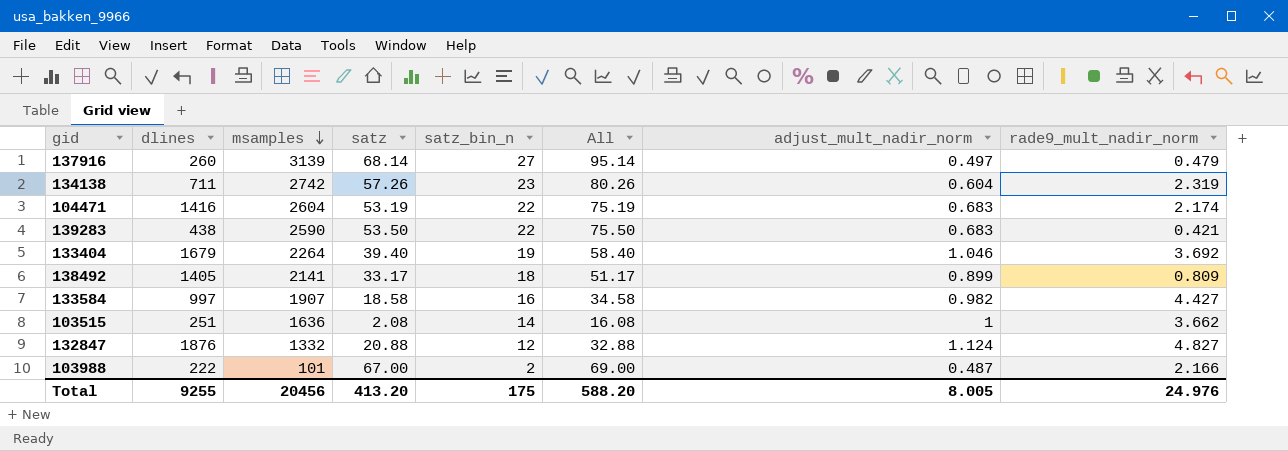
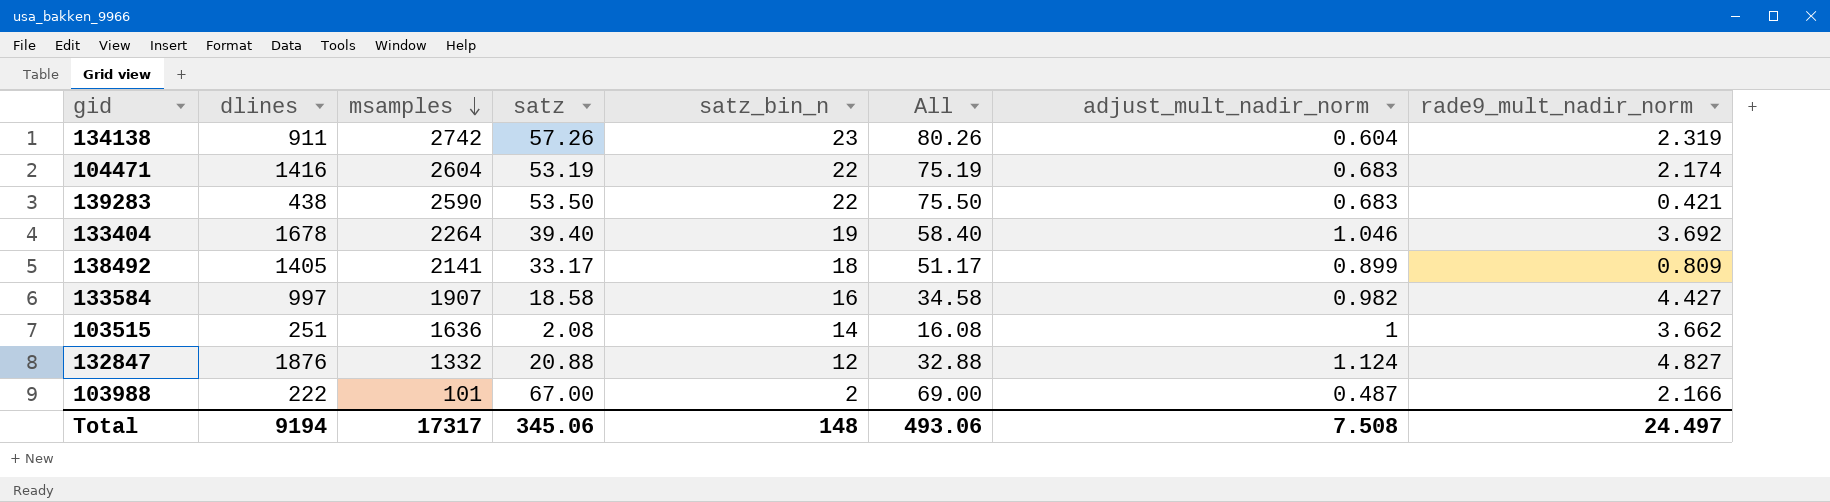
row 137916: 260 | 3139 | 68.14 | 27 | 95.14 | 0.497 | 0.479 -> none
134138 | dlines: 711 -> 911
133404 | dlines: 1679 -> 1678
Total | dlines: 9255 -> 9194
Total | msamples: 20456 -> 17317
Total | satz: 413.20 -> 345.06
Total | satz_bin_n: 175 -> 148
Total | All: 588.20 -> 493.06
Total | adjust_mult_nadir_norm: 8.005 -> 7.508
Total | rade9_mult_nadir_norm: 24.976 -> 24.497

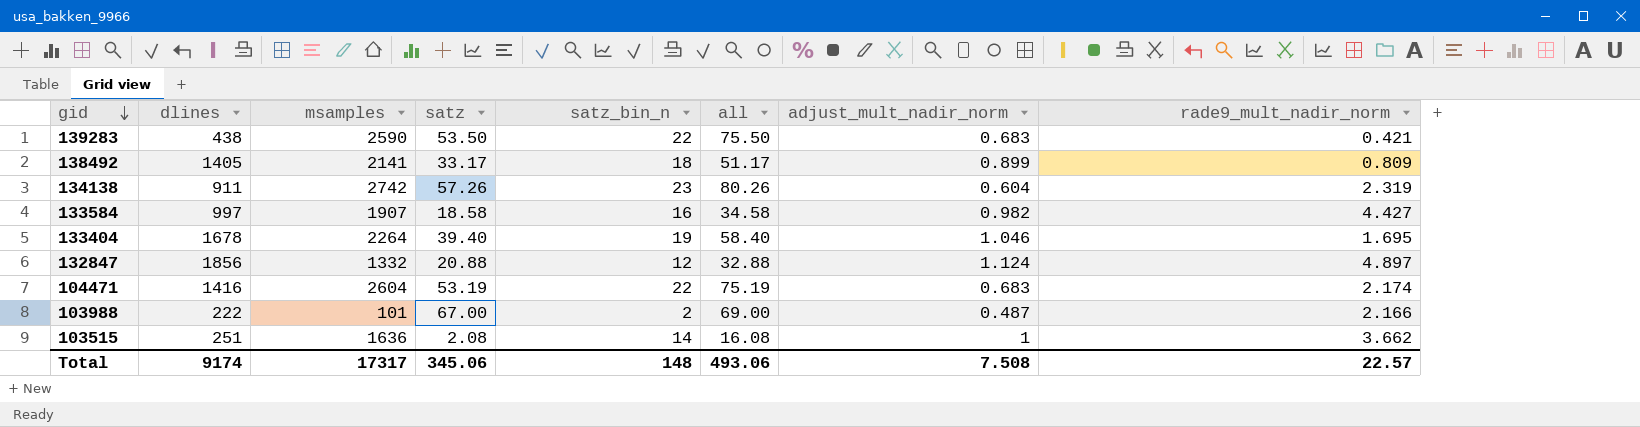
row order: msamples descending -> gid descending
column name: All -> all
133404 | rade9_mult_nadir_norm: 3.692 -> 1.695
132847 | dlines: 1876 -> 1856
132847 | rade9_mult_nadir_norm: 4.827 -> 4.897
Total | dlines: 9194 -> 9174
Total | rade9_mult_nadir_norm: 24.497 -> 22.57

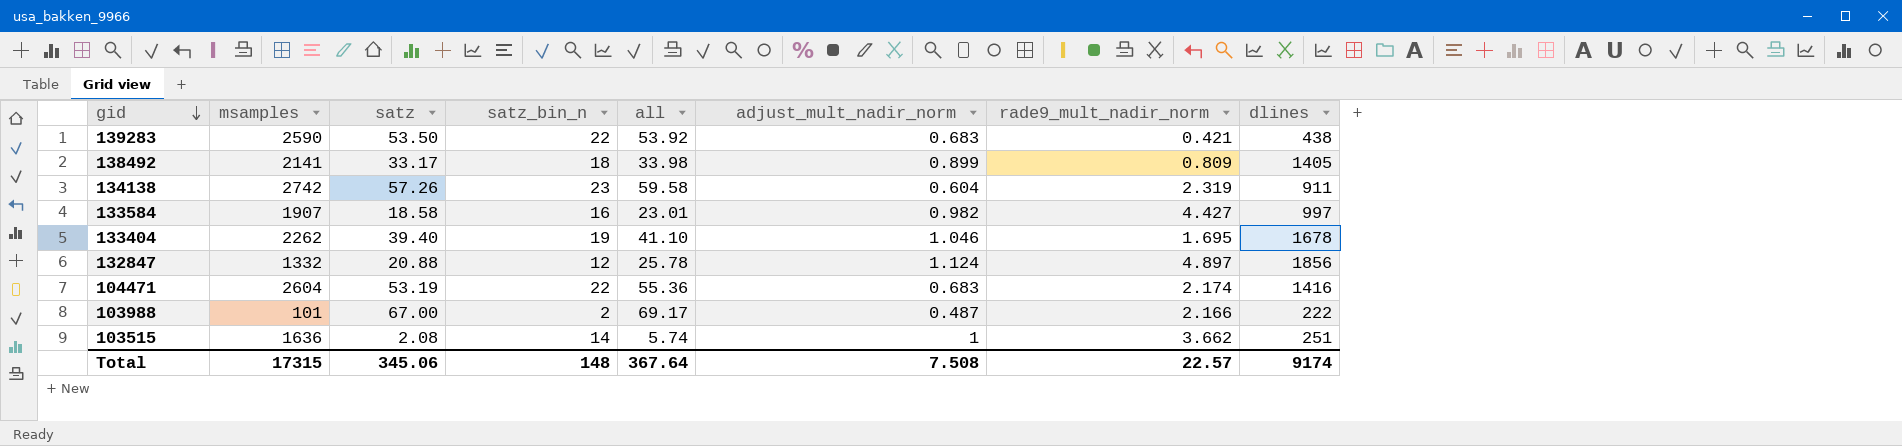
column all | formula: [satz] + [satz_bin_n] -> [satz] + [rade9_mult_nadir_norm]
column dlines | position: 2 -> 8
133404 | msamples: 2264 -> 2262
Total | msamples: 17317 -> 17315
Total | all: 493.06 -> 367.64

